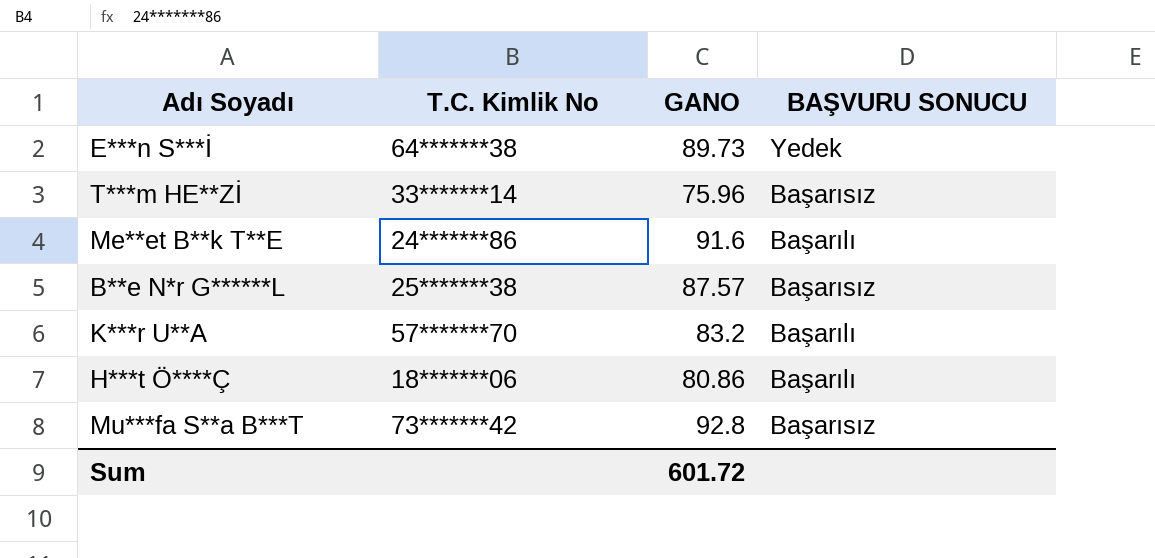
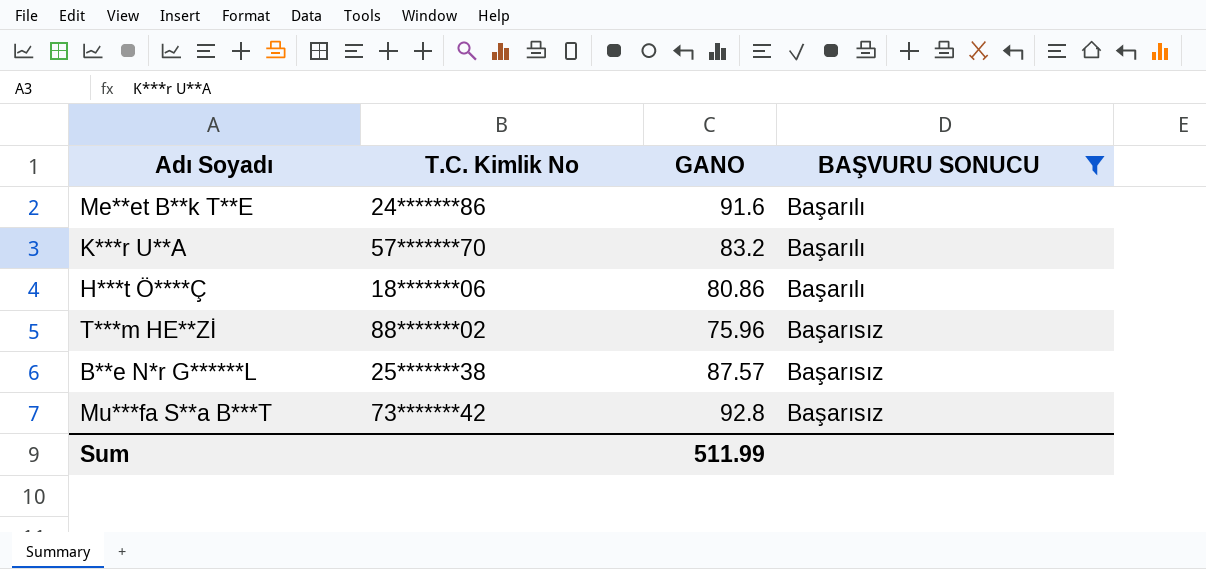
filter: none -> BAŞVURU SONUCU != Yedek
row order: none -> BAŞVURU SONUCU ascending
T***m HE**Zİ | T.C. Kimlik No: 33*******14 -> 88*******02
Sum | GANO: 601.72 -> 511.99

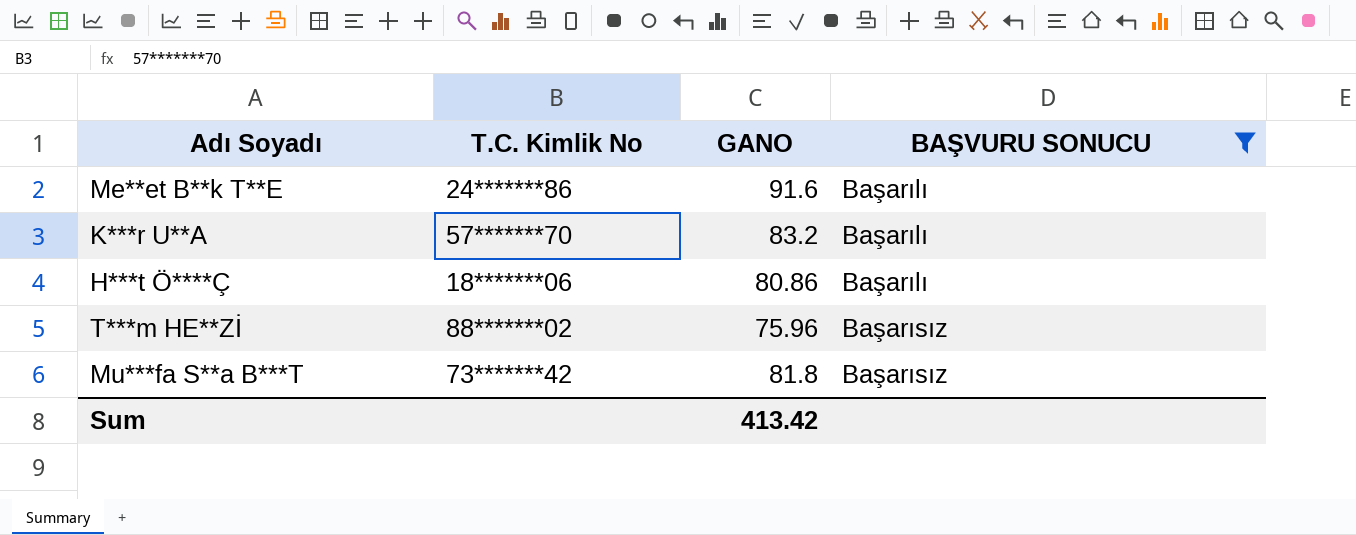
row B**e N*r G******L: 25*******38 | 87.57 | Başarısız -> none
Mu***fa S**a B***T | GANO: 92.8 -> 81.8
Sum | GANO: 511.99 -> 413.42

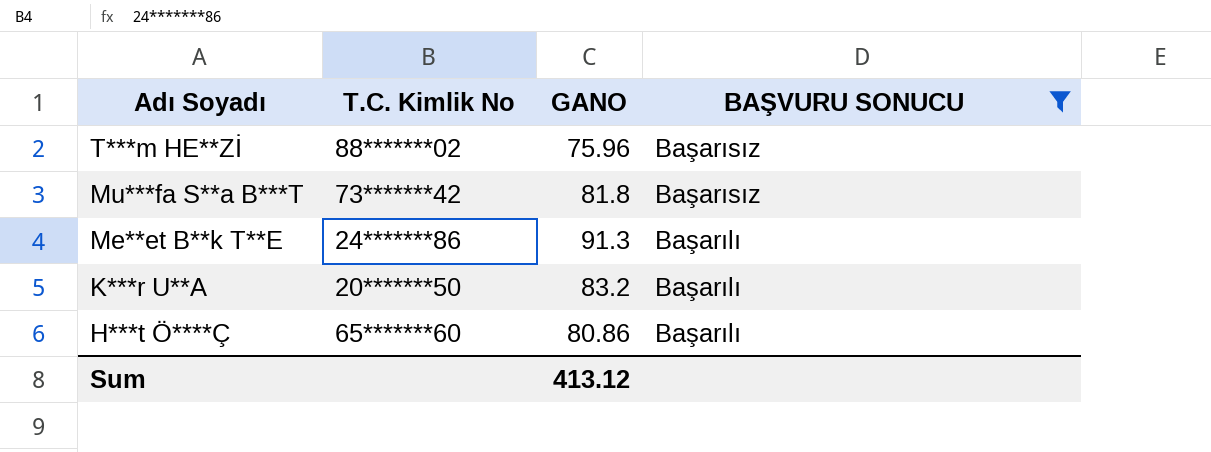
row order: BAŞVURU SONUCU ascending -> Adı Soyadı descending
Me**et B**k T**E | GANO: 91.6 -> 91.3
K***r U**A | T.C. Kimlik No: 57*******70 -> 20*******50
H***t Ö****Ç | T.C. Kimlik No: 18*******06 -> 65*******60
Sum | GANO: 413.42 -> 413.12

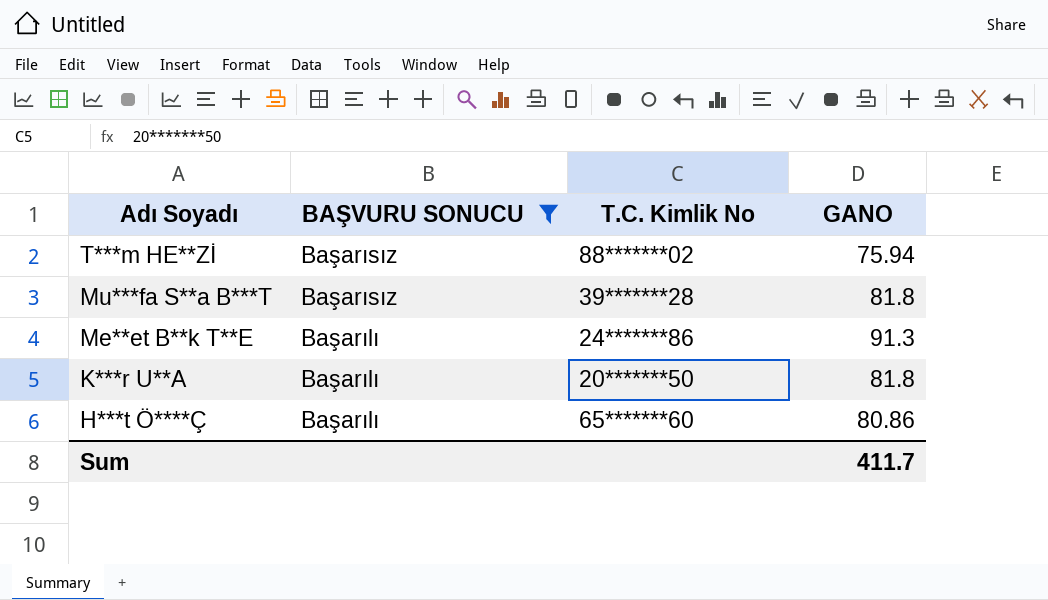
column BAŞVURU SONUCU | position: 4 -> 2
T***m HE**Zİ | GANO: 75.96 -> 75.94
Mu***fa S**a B***T | T.C. Kimlik No: 73*******42 -> 39*******28
K***r U**A | GANO: 83.2 -> 81.8
Sum | GANO: 413.12 -> 411.7

